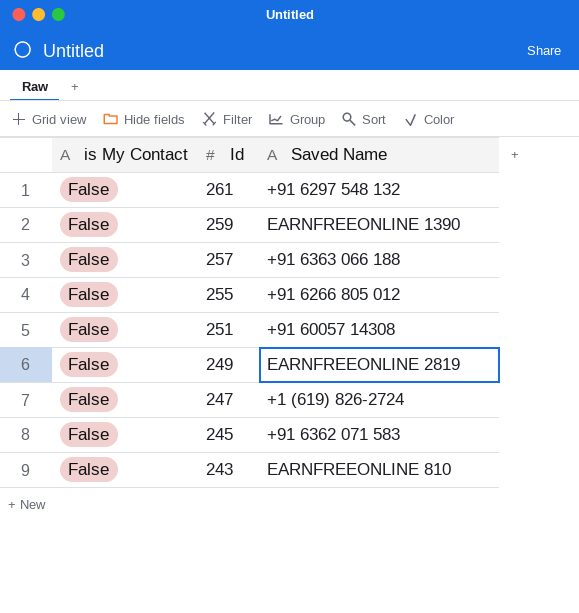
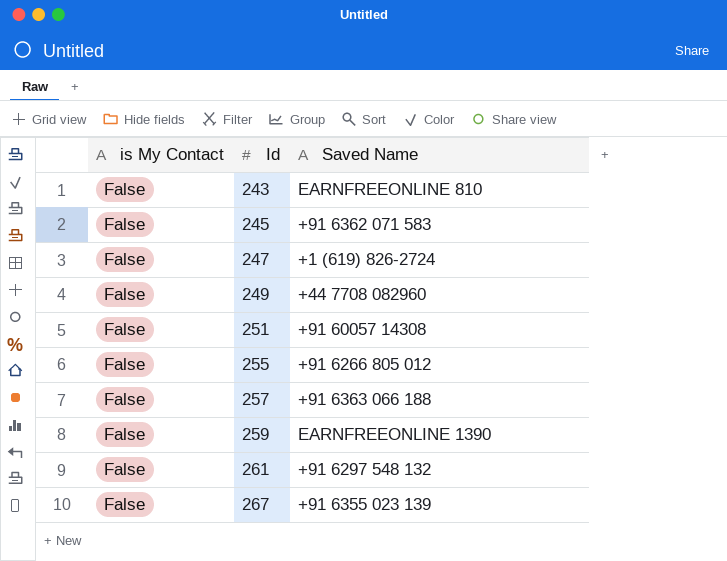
row order: Id descending -> Id ascending
249 | Saved Name: EARNFREEONLINE 2819 -> +44 7708 082960
row 267: none -> False | +91 6355 023 139

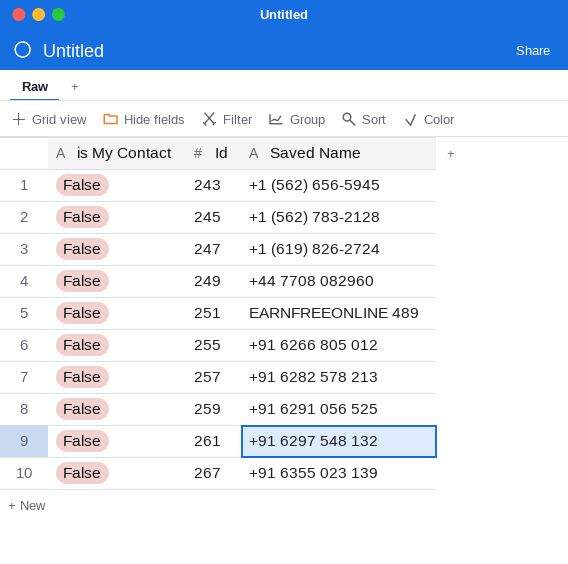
243 | Saved Name: EARNFREEONLINE 810 -> +1 (562) 656-5945
245 | Saved Name: +91 6362 071 583 -> +1 (562) 783-2128
251 | Saved Name: +91 60057 14308 -> EARNFREEONLINE 489
257 | Saved Name: +91 6363 066 188 -> +91 6282 578 213
259 | Saved Name: EARNFREEONLINE 1390 -> +91 6291 056 525

